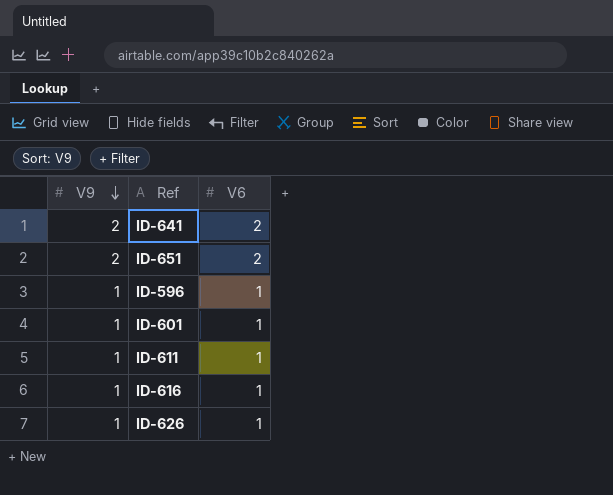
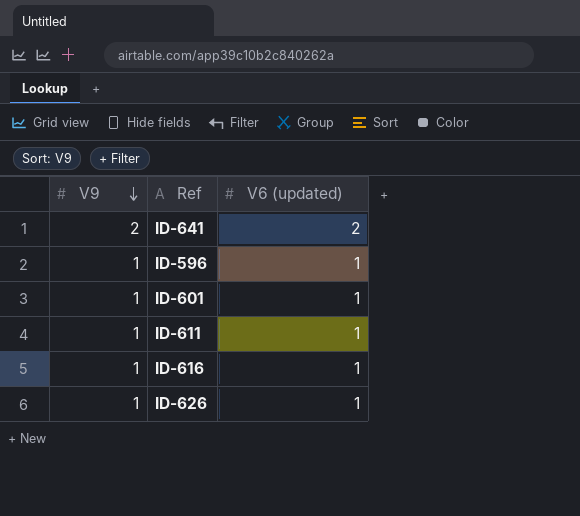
column name: V6 -> V6 (updated)
row ID-651: 2 | 2 -> none

